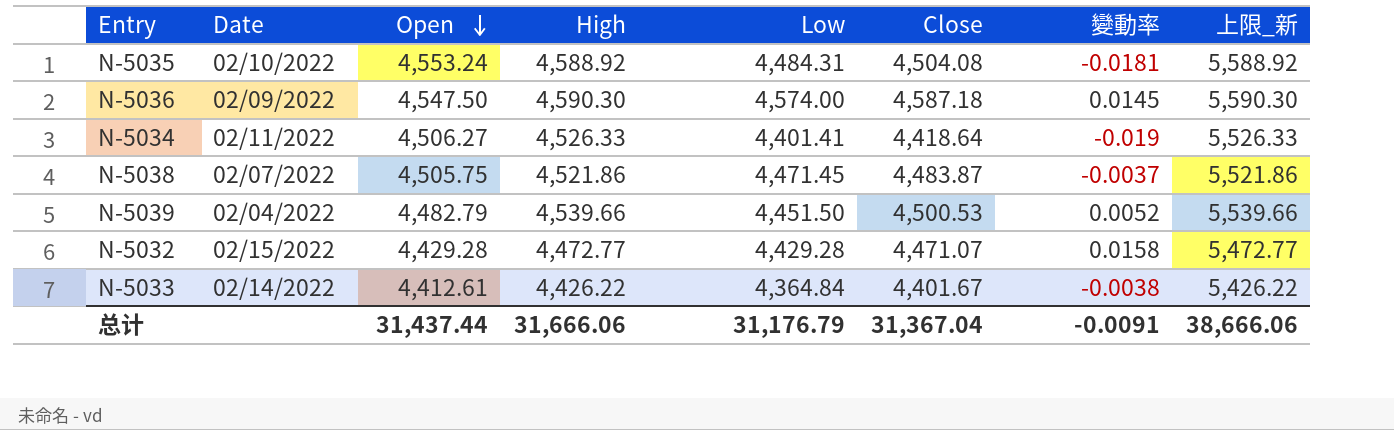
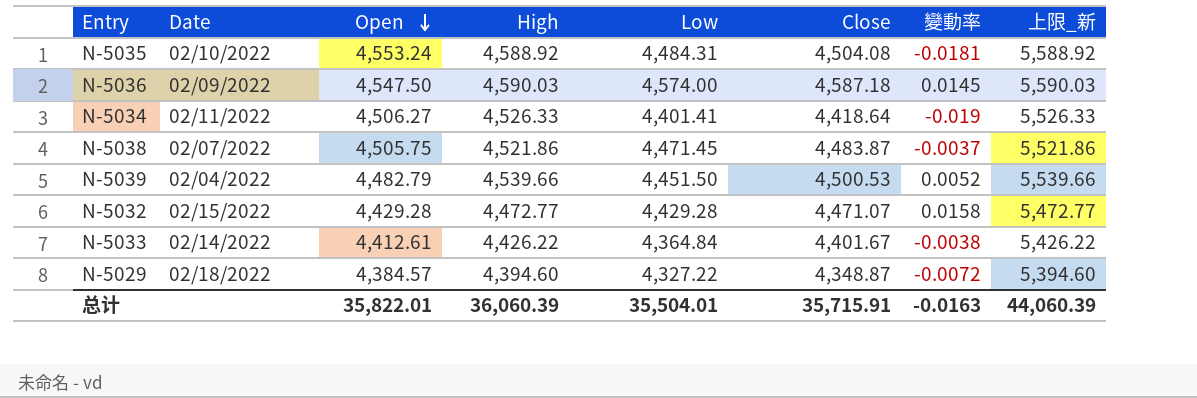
N-5036 | High: 4,590.30 -> 4,590.03
N-5036 | 上限_新: 5,590.30 -> 5,590.03
row N-5029: none -> 02/18/2022 | 4,384.57 | 4,394.60 | 4,327.22 | 4,348.87 | -0.0072 | 5,394.60
总计 | Open: 31,437.44 -> 35,822.01
总计 | High: 31,666.06 -> 36,060.39
总计 | Low: 31,176.79 -> 35,504.01
总计 | Close: 31,367.04 -> 35,715.91
总计 | 變動率: -0.0091 -> -0.0163
总计 | 上限_新: 38,666.06 -> 44,060.39

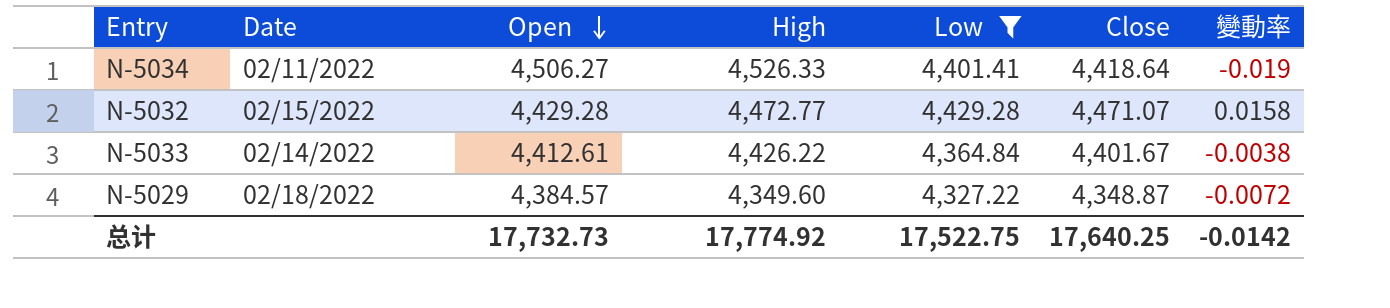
filter: none -> Low <= 4,429.28
column 上限_新 | formula: [High] + 1000 -> none
N-5029 | High: 4,394.60 -> 4,349.60
总计 | Open: 35,822.01 -> 17,732.73
总计 | High: 36,060.39 -> 17,774.92
总计 | Low: 35,504.01 -> 17,522.75
总计 | Close: 35,715.91 -> 17,640.25
总计 | 變動率: -0.0163 -> -0.0142

